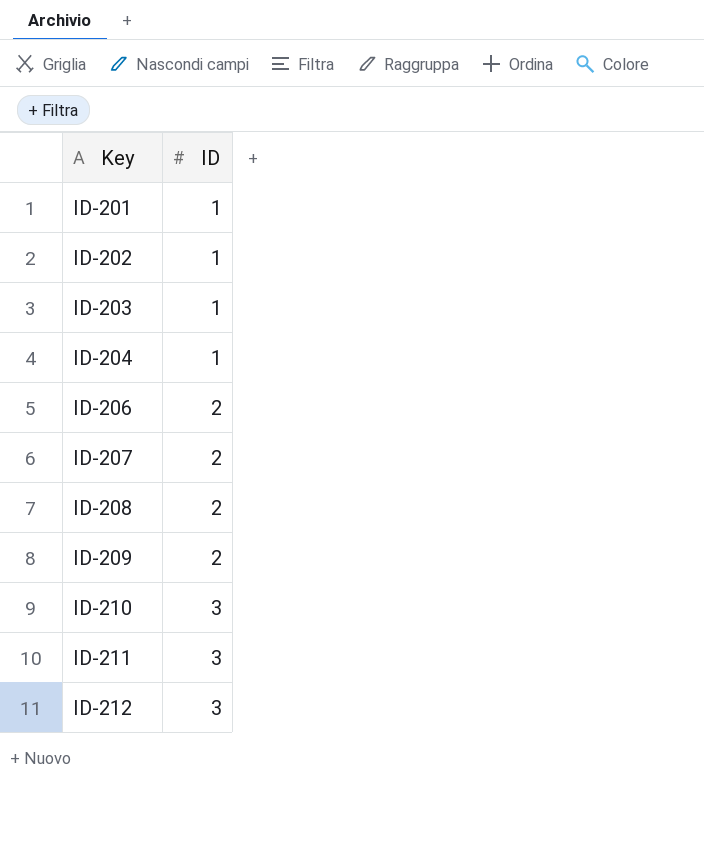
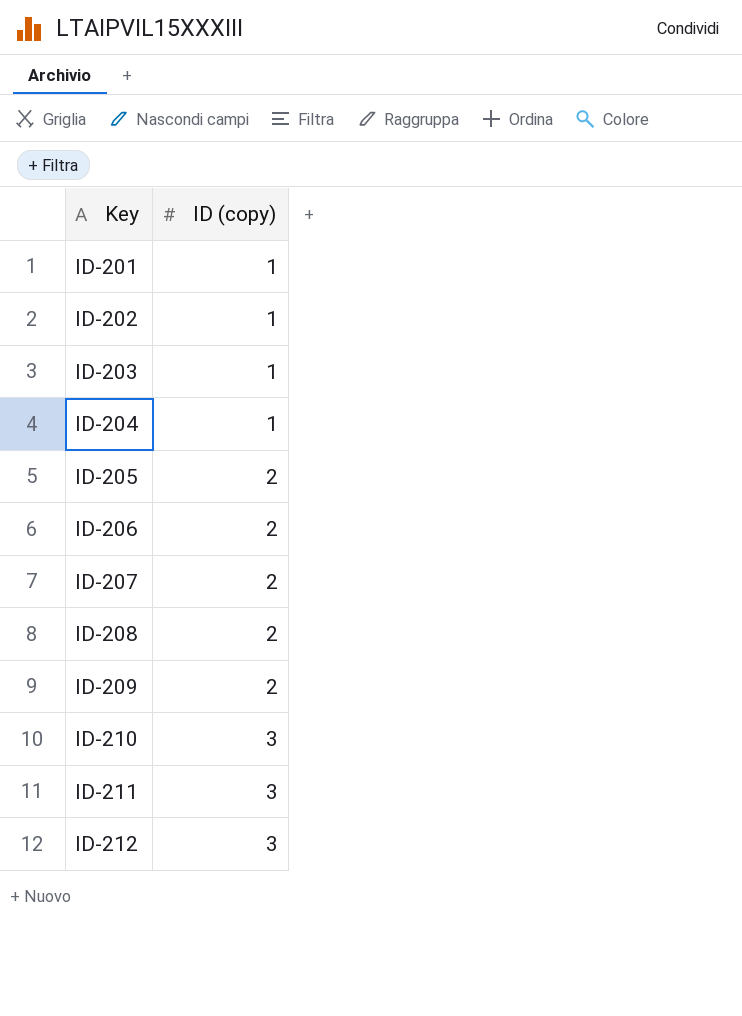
column name: ID -> ID (copy)
row ID-205: none -> 2

